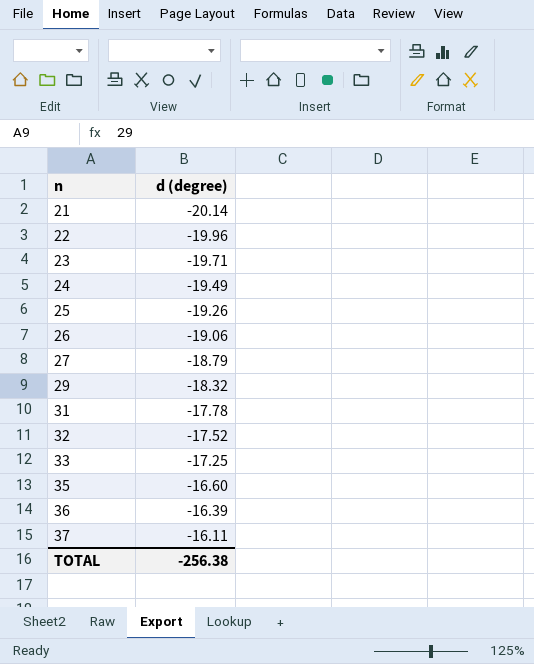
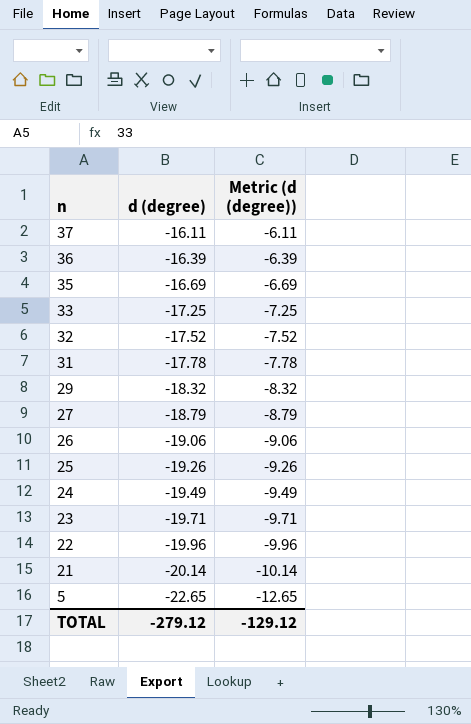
row order: n ascending -> n descending
column Metric (d (degree)) | formula: none -> [d (degree)] + 10
35 | d (degree): -16.60 -> -16.69
row 5: none -> -22.65 | -12.65
TOTAL | d (degree): -256.38 -> -279.12

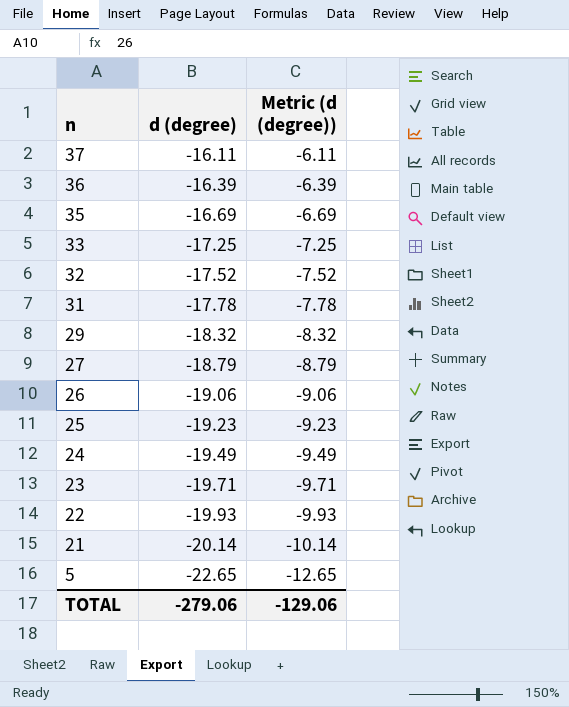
25 | d (degree): -19.26 -> -19.23
25 | Metric (d (degree)): -9.26 -> -9.23
22 | d (degree): -19.96 -> -19.93
22 | Metric (d (degree)): -9.96 -> -9.93
TOTAL | d (degree): -279.12 -> -279.06
TOTAL | Metric (d (degree)): -129.12 -> -129.06

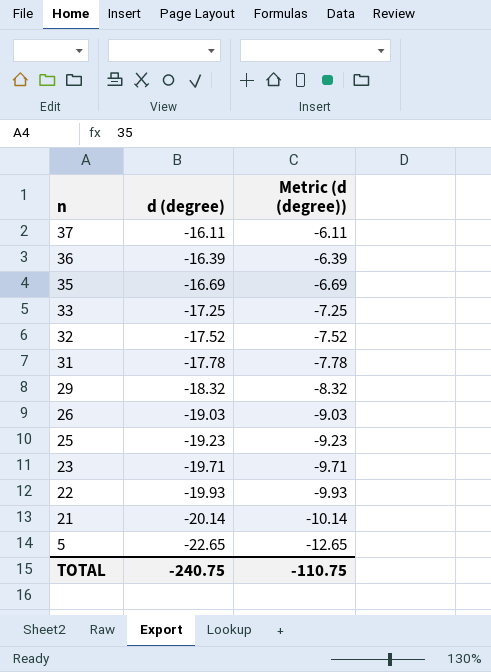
row 27: -18.79 | -8.79 -> none
row 24: -19.49 | -9.49 -> none
26 | d (degree): -19.06 -> -19.03
26 | Metric (d (degree)): -9.06 -> -9.03
TOTAL | d (degree): -279.06 -> -240.75
TOTAL | Metric (d (degree)): -129.06 -> -110.75

